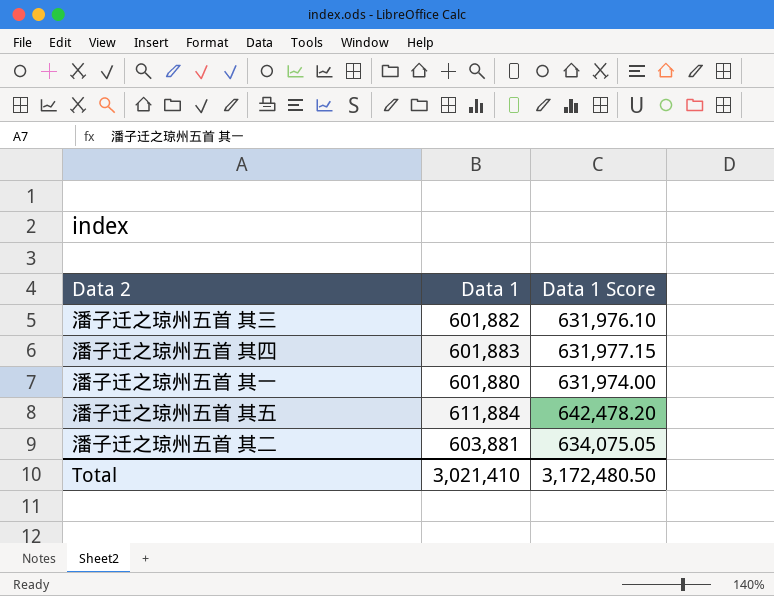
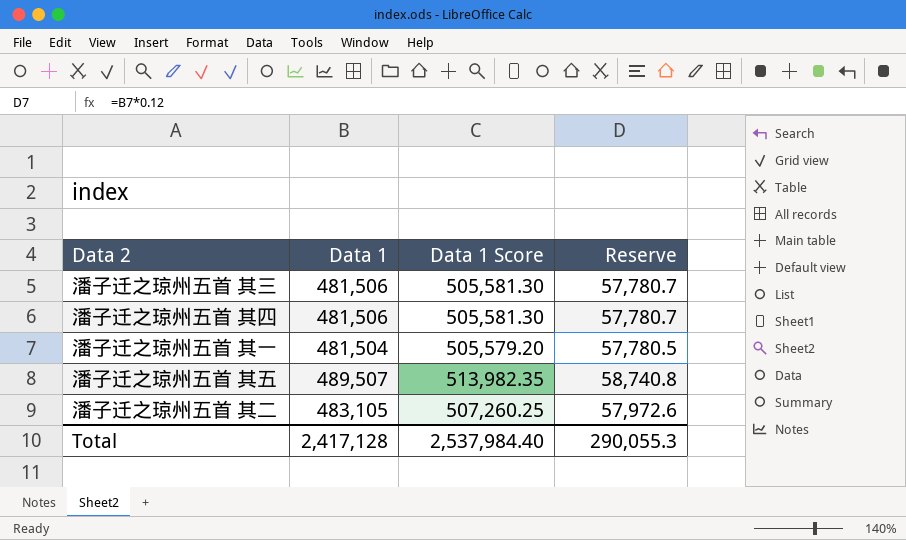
column Reserve | formula: none -> [Data 1] * 0.12
潘子迁之琼州五首 其三 | Data 1: 601,882 -> 481,506
潘子迁之琼州五首 其三 | Data 1 Score: 631,976.10 -> 505,581.30
潘子迁之琼州五首 其四 | Data 1: 601,883 -> 481,506
潘子迁之琼州五首 其四 | Data 1 Score: 631,977.15 -> 505,581.30
潘子迁之琼州五首 其一 | Data 1: 601,880 -> 481,504
潘子迁之琼州五首 其一 | Data 1 Score: 631,974.00 -> 505,579.20
潘子迁之琼州五首 其五 | Data 1: 611,884 -> 489,507
潘子迁之琼州五首 其五 | Data 1 Score: 642,478.20 -> 513,982.35
潘子迁之琼州五首 其二 | Data 1: 603,881 -> 483,105
潘子迁之琼州五首 其二 | Data 1 Score: 634,075.05 -> 507,260.25
Total | Data 1: 3,021,410 -> 2,417,128
Total | Data 1 Score: 3,172,480.50 -> 2,537,984.40

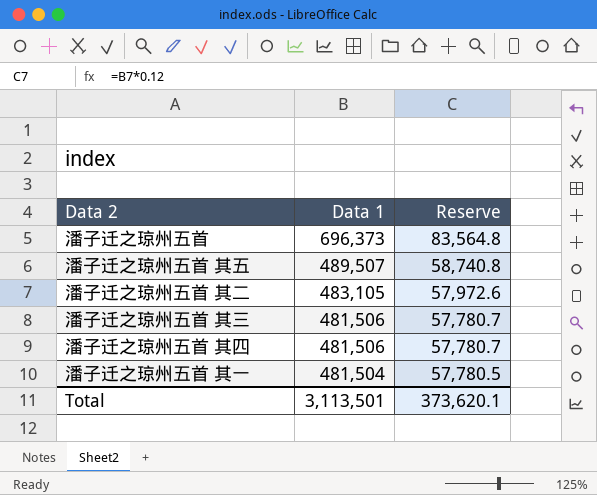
row order: none -> Data 1 descending
column Data 1 Score | formula: [Data 1] * 1.05 -> none
row 潘子迁之琼州五首: none -> 696,373 | 83,564.8
Total | Data 1: 2,417,128 -> 3,113,501
Total | Reserve: 290,055.3 -> 373,620.1

